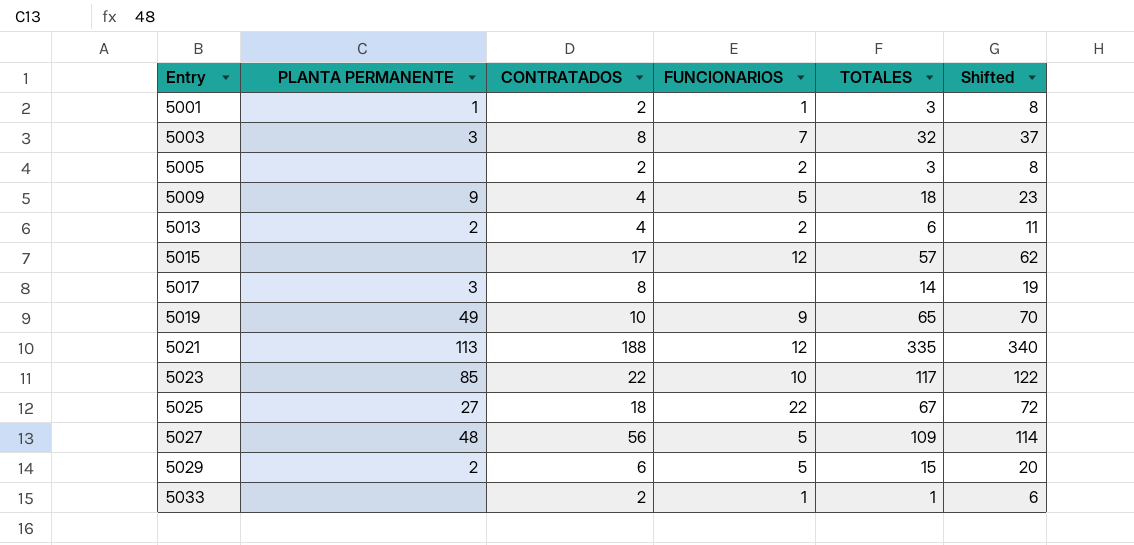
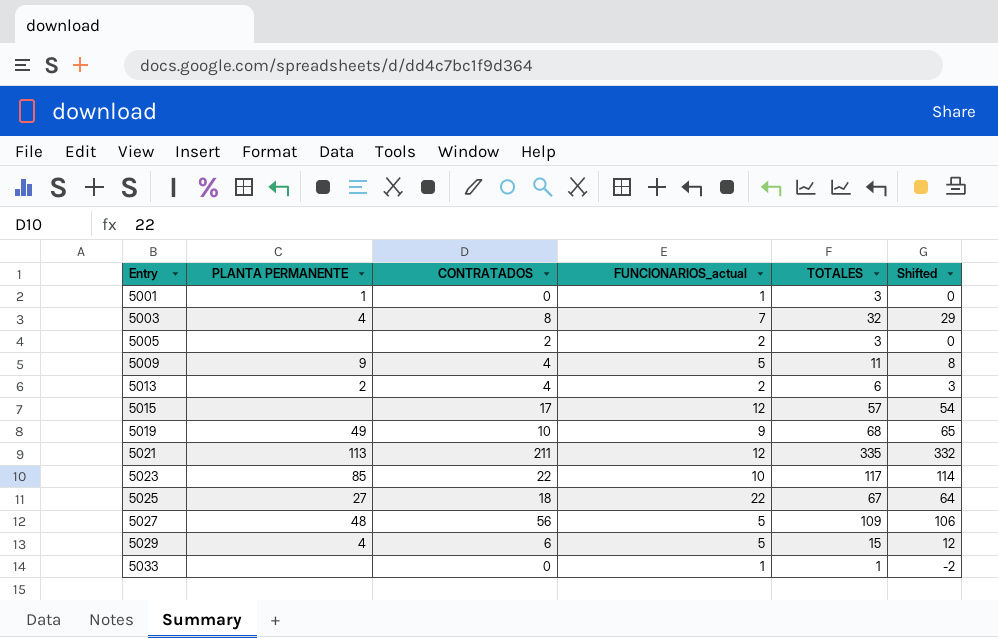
column name: FUNCIONARIOS -> FUNCIONARIOS_actual
column Shifted | formula: [TOTALES] + 5 -> [TOTALES] - 3
row 5017: 3 | 8 | none | 14 | 19 -> none
5001 | CONTRATADOS: 2 -> 0
5003 | PLANTA PERMANENTE: 3 -> 4
5009 | TOTALES: 18 -> 11
5019 | TOTALES: 65 -> 68
5021 | CONTRATADOS: 188 -> 211
5029 | PLANTA PERMANENTE: 2 -> 4
5033 | CONTRATADOS: 2 -> 0

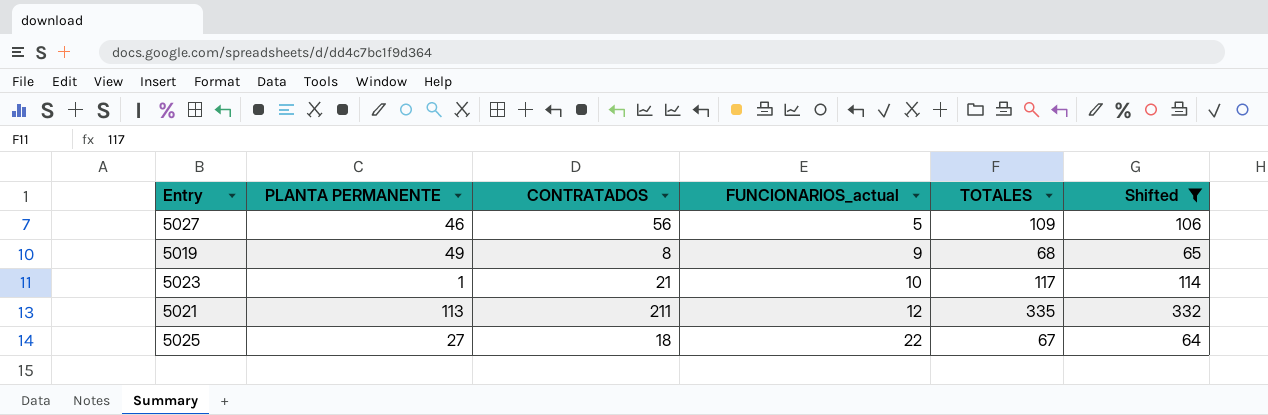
filter: none -> Shifted >= 64
row order: Entry ascending -> FUNCIONARIOS_actual ascending
5027 | PLANTA PERMANENTE: 48 -> 46
5019 | CONTRATADOS: 10 -> 8
5023 | PLANTA PERMANENTE: 85 -> 1
5023 | CONTRATADOS: 22 -> 21

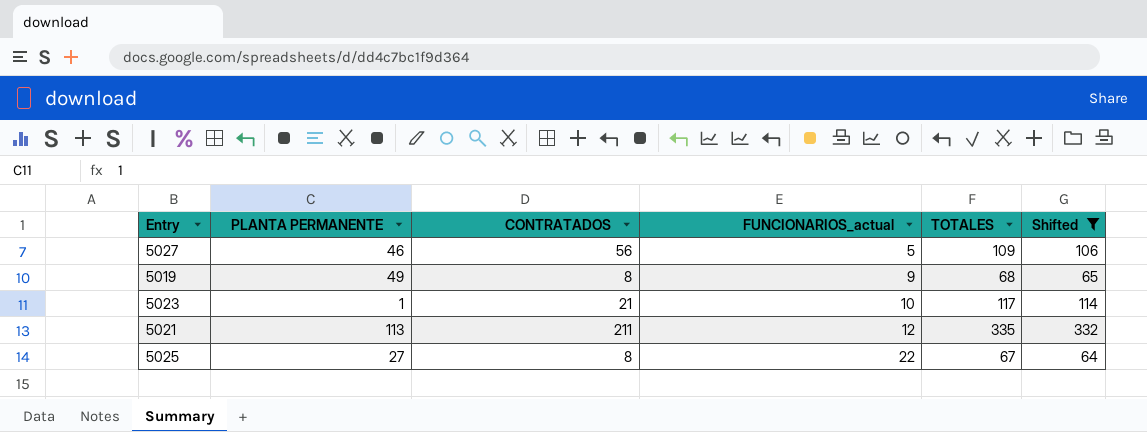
5025 | CONTRATADOS: 18 -> 8

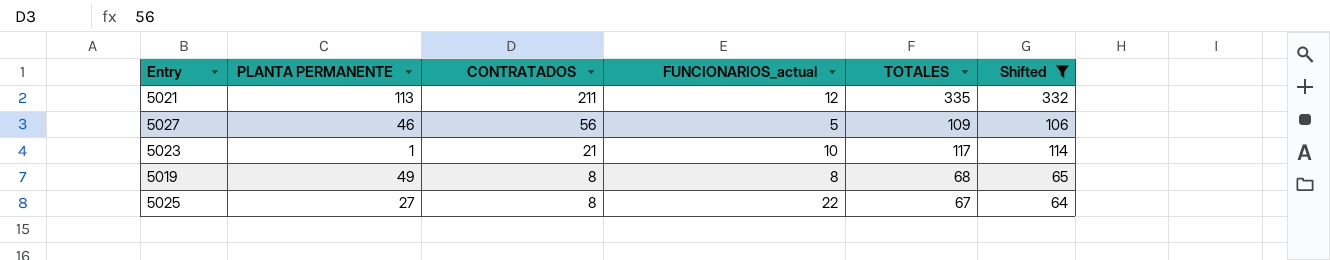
row order: FUNCIONARIOS_actual ascending -> CONTRATADOS descending
5019 | FUNCIONARIOS_actual: 9 -> 8

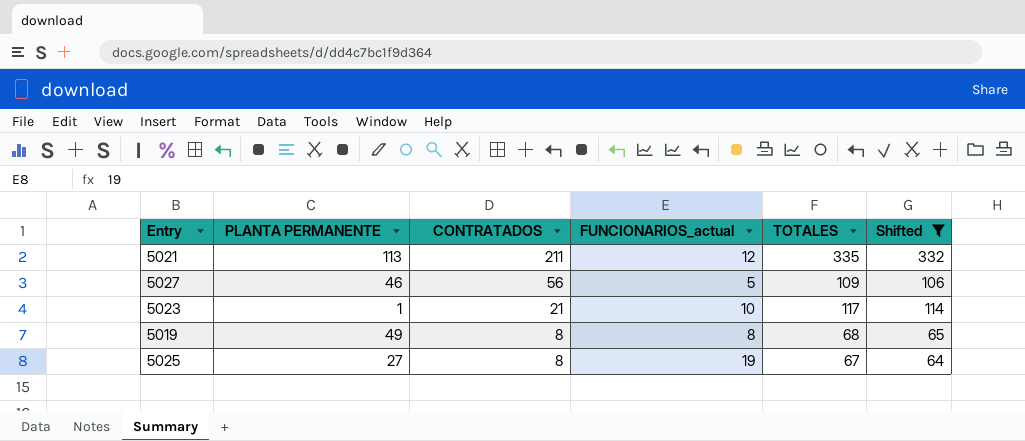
5025 | FUNCIONARIOS_actual: 22 -> 19

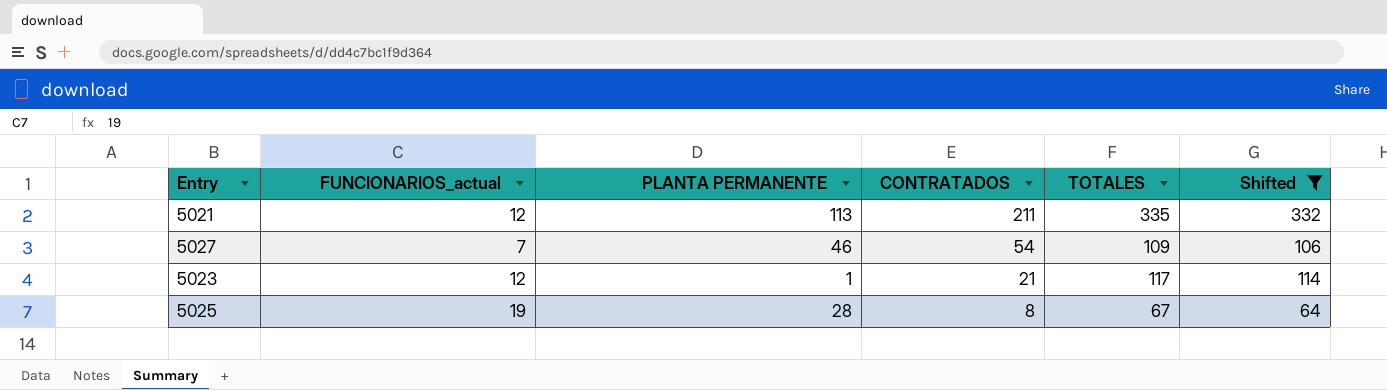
column FUNCIONARIOS_actual | position: 4 -> 2
row 5019: 49 | 8 | 8 | 68 | 65 -> none
5027 | FUNCIONARIOS_actual: 5 -> 7
5027 | CONTRATADOS: 56 -> 54
5023 | FUNCIONARIOS_actual: 10 -> 12
5025 | PLANTA PERMANENTE: 27 -> 28

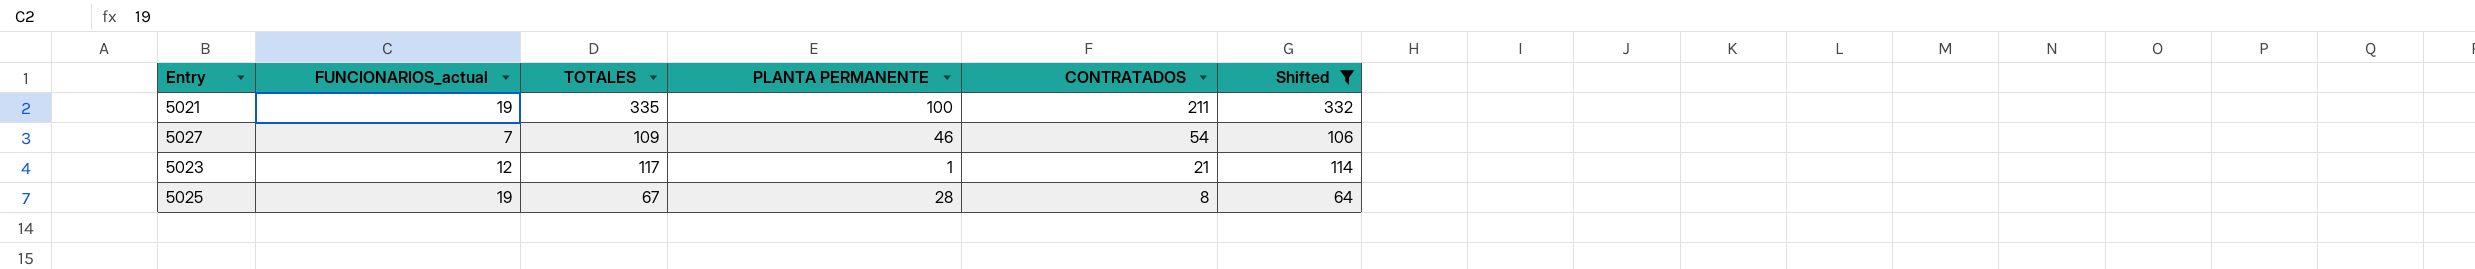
column TOTALES | position: 5 -> 3
5021 | FUNCIONARIOS_actual: 12 -> 19
5021 | PLANTA PERMANENTE: 113 -> 100

